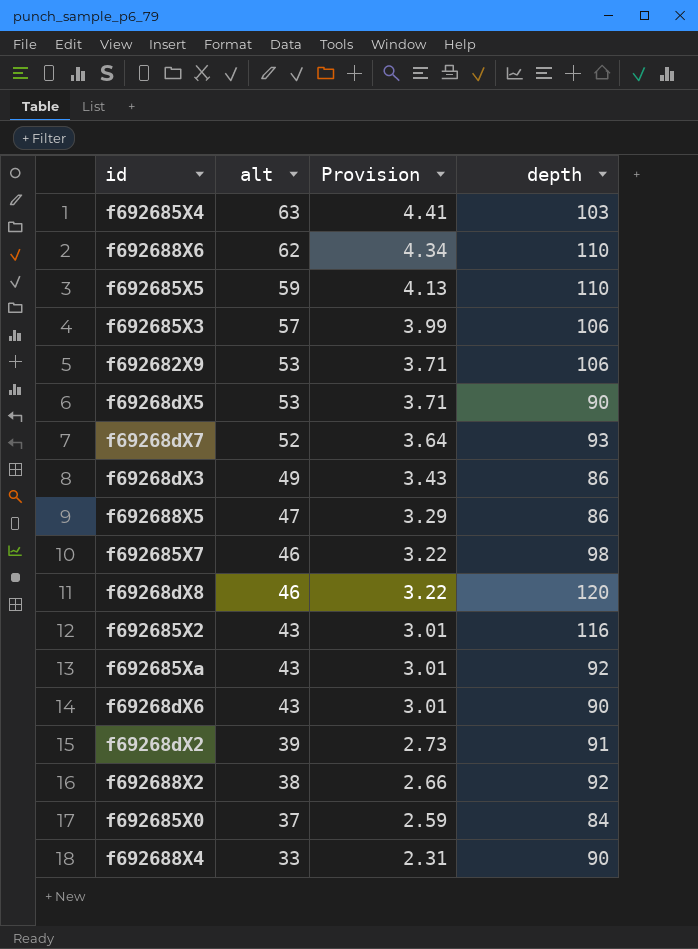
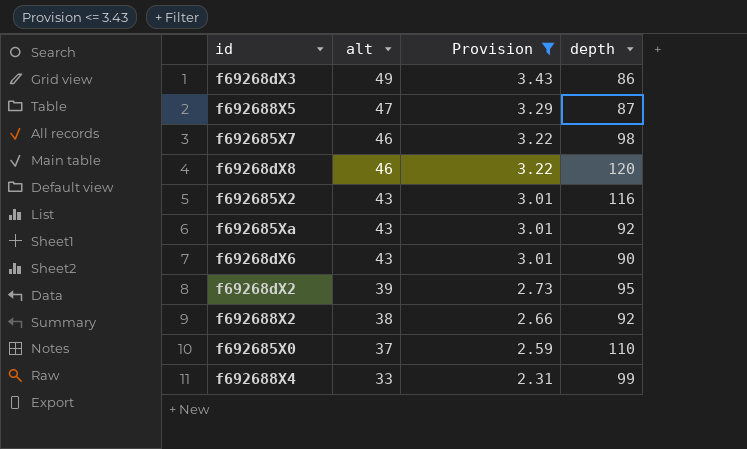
filter: none -> Provision <= 3.43
f692688X5 | depth: 86 -> 87
f69268dX2 | depth: 91 -> 95
f692685X0 | depth: 84 -> 110
f692688X4 | depth: 90 -> 99

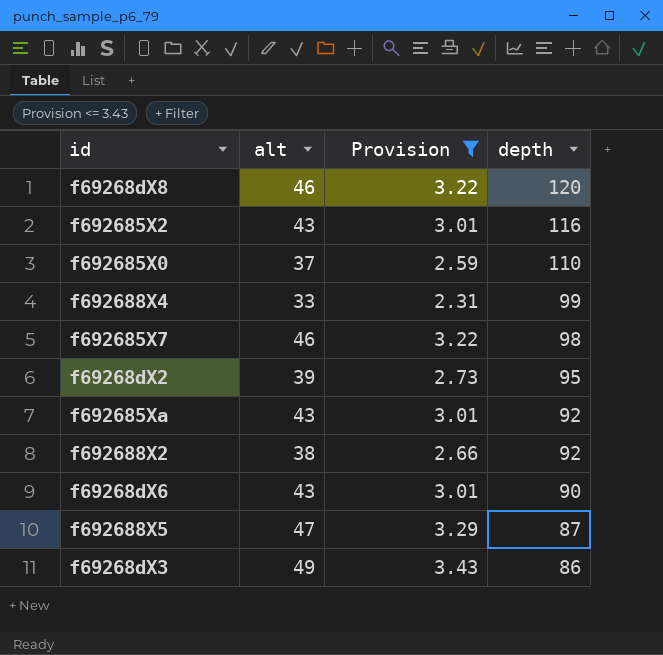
row order: alt descending -> depth descending

